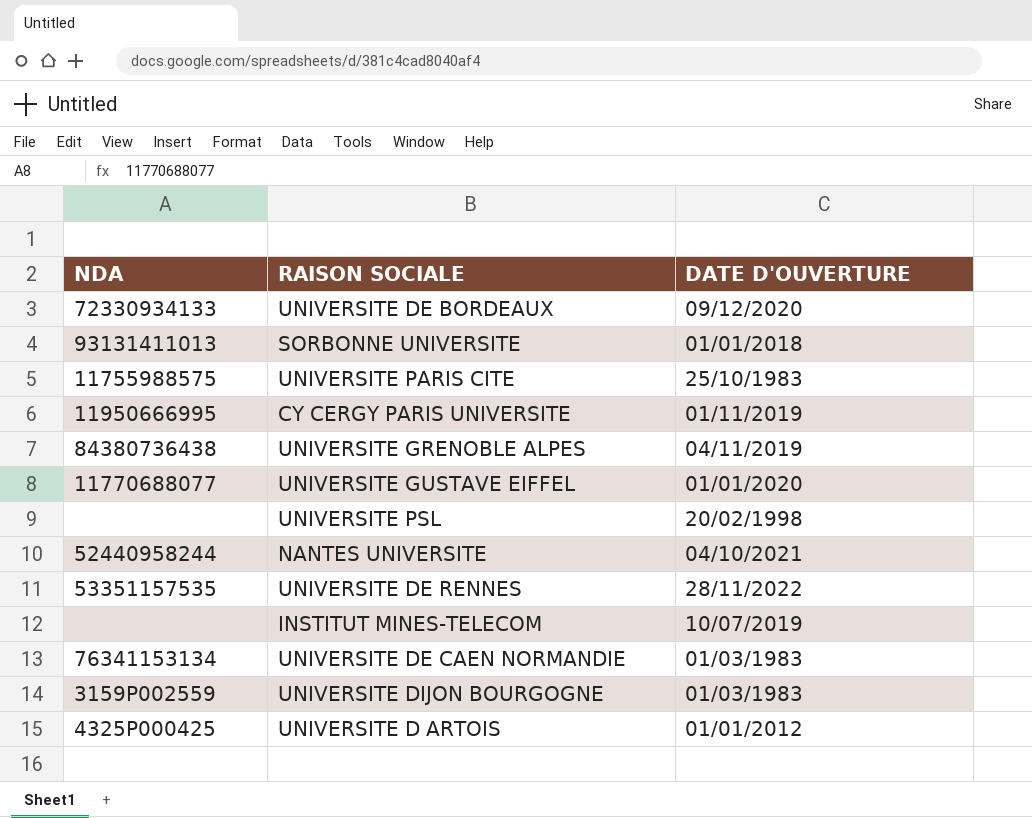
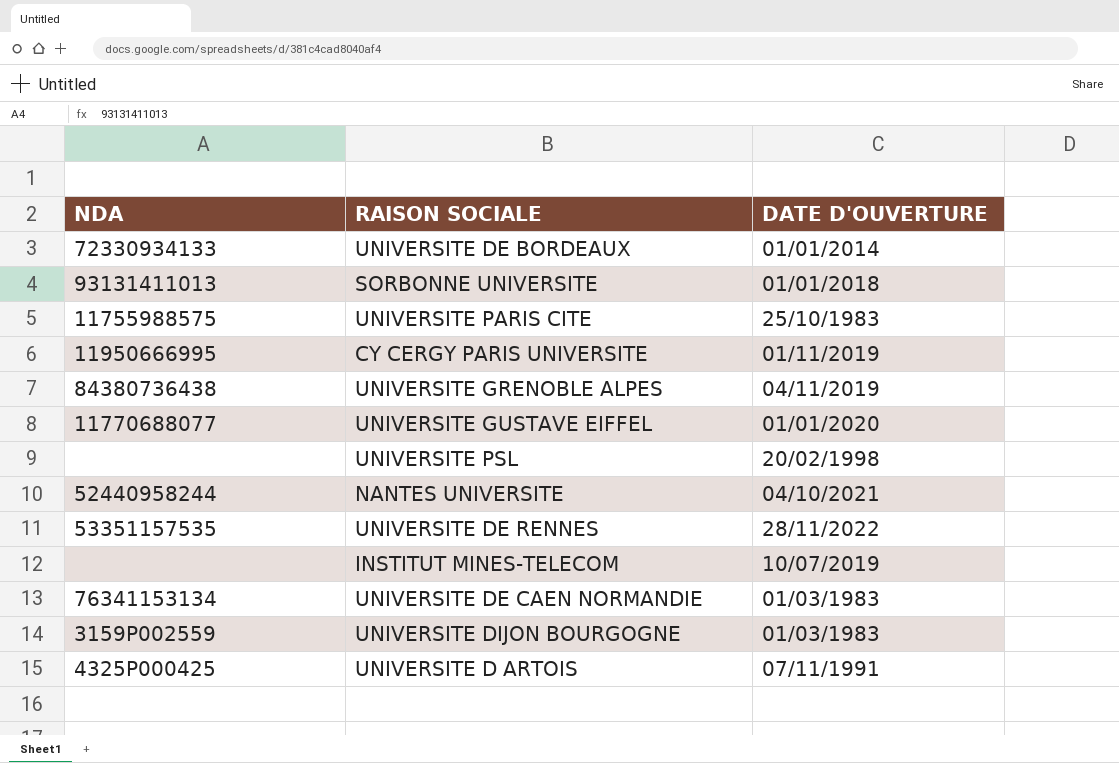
UNIVERSITE DE BORDEAUX | DATE D'OUVERTURE: 09/12/2020 -> 01/01/2014
UNIVERSITE D ARTOIS | DATE D'OUVERTURE: 01/01/2012 -> 07/11/1991

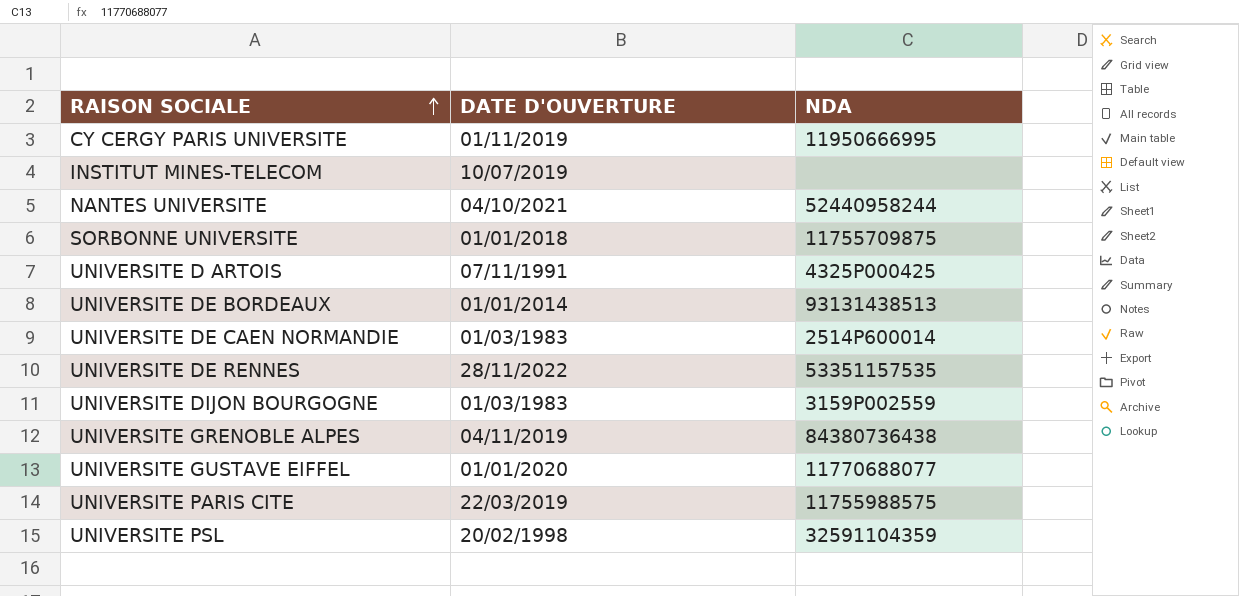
row order: none -> RAISON SOCIALE ascending
column NDA | position: 1 -> 3
SORBONNE UNIVERSITE | NDA: 93131411013 -> 11755709875
UNIVERSITE DE BORDEAUX | NDA: 72330934133 -> 93131438513
UNIVERSITE DE CAEN NORMANDIE | NDA: 76341153134 -> 2514P600014
UNIVERSITE PARIS CITE | DATE D'OUVERTURE: 25/10/1983 -> 22/03/2019
UNIVERSITE PSL | NDA: none -> 32591104359

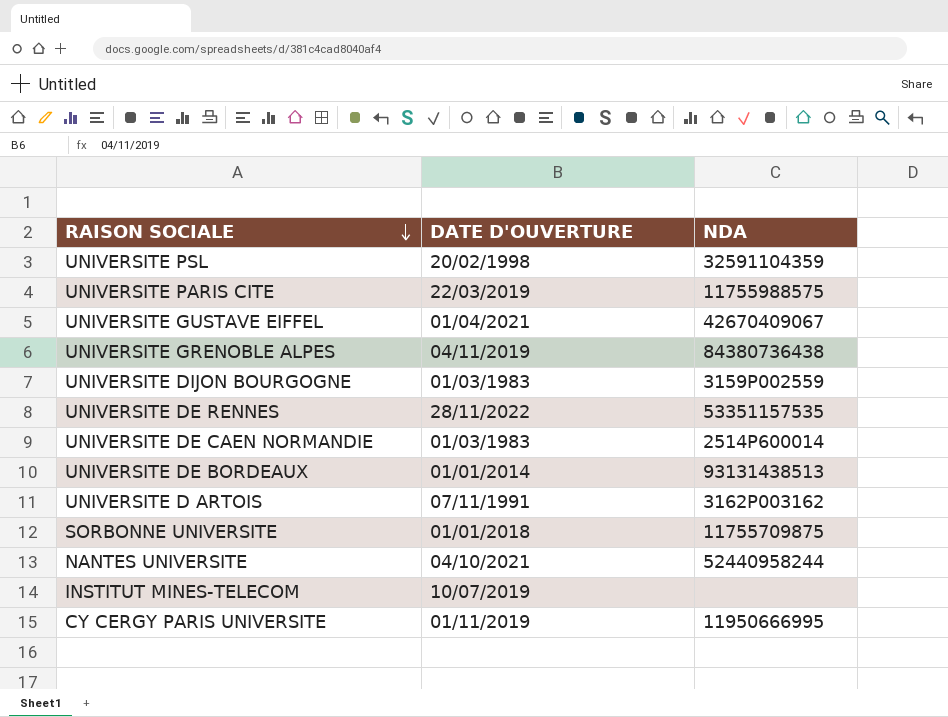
row order: RAISON SOCIALE ascending -> RAISON SOCIALE descending
UNIVERSITE GUSTAVE EIFFEL | DATE D'OUVERTURE: 01/01/2020 -> 01/04/2021
UNIVERSITE GUSTAVE EIFFEL | NDA: 11770688077 -> 42670409067
UNIVERSITE D ARTOIS | NDA: 4325P000425 -> 3162P003162

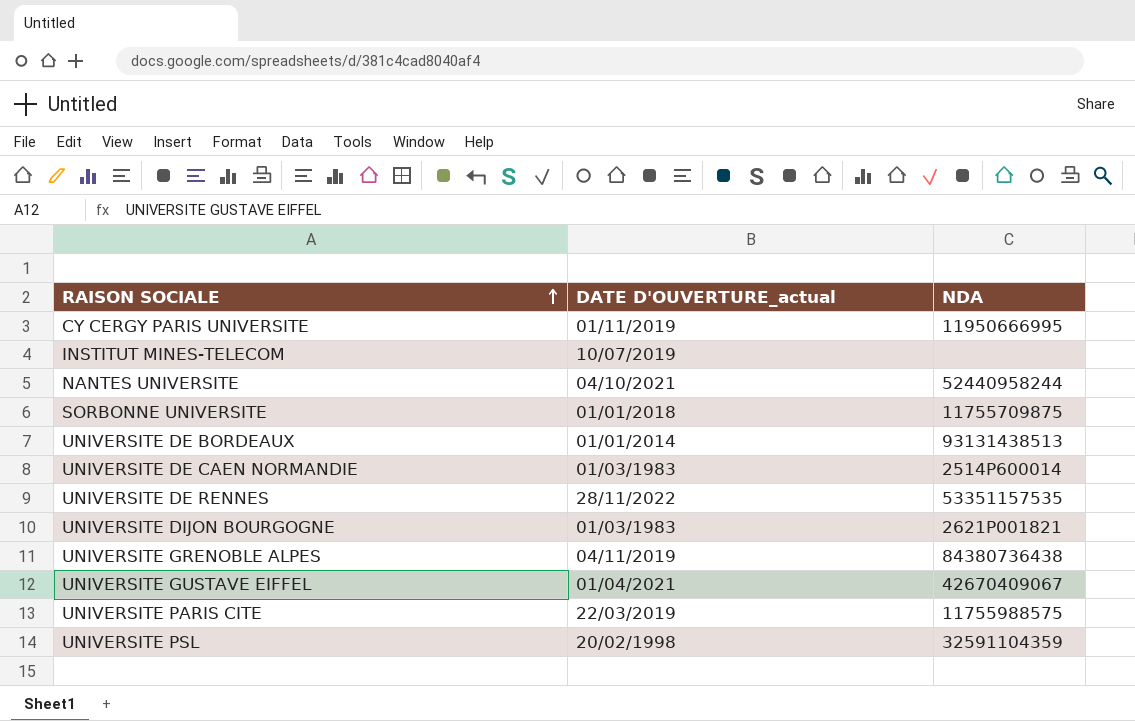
row order: RAISON SOCIALE descending -> RAISON SOCIALE ascending
column name: DATE D'OUVERTURE -> DATE D'OUVERTURE_actual
row UNIVERSITE D ARTOIS: 07/11/1991 | 3162P003162 -> none
UNIVERSITE DIJON BOURGOGNE | NDA: 3159P002559 -> 2621P001821

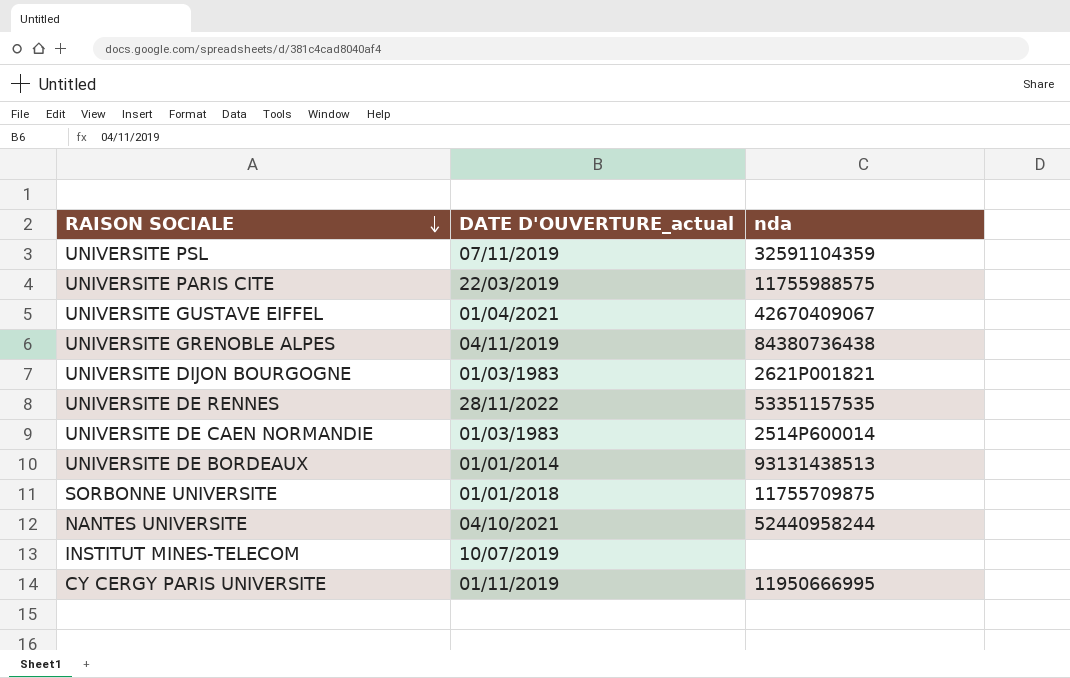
row order: RAISON SOCIALE ascending -> RAISON SOCIALE descending
column name: NDA -> nda
UNIVERSITE PSL | DATE D'OUVERTURE_actual: 20/02/1998 -> 07/11/2019

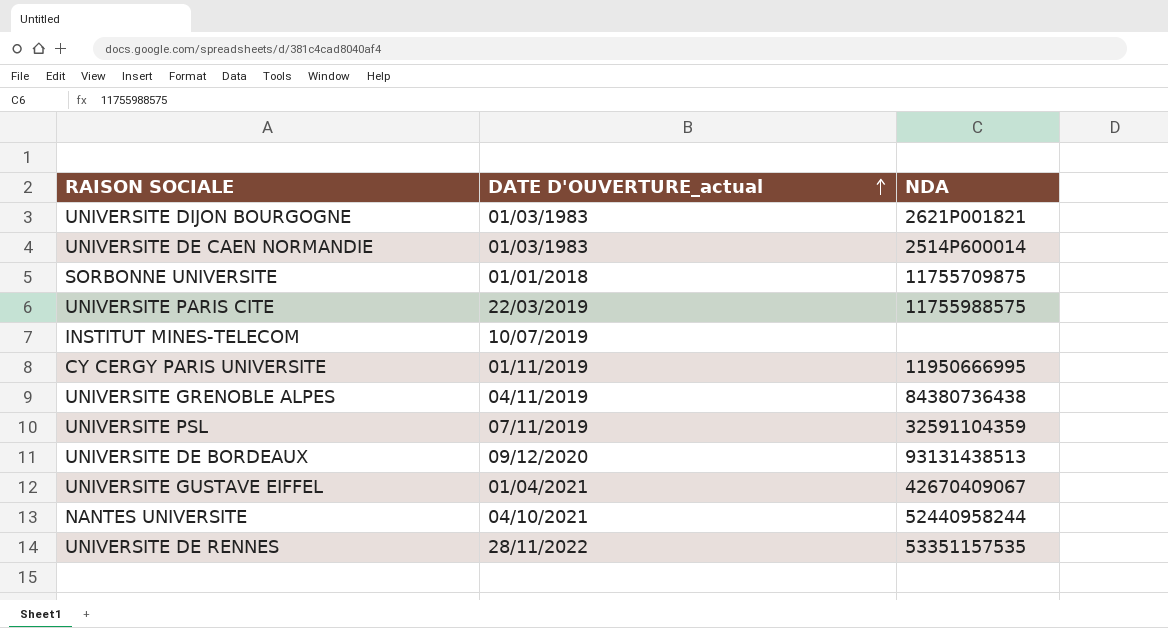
row order: RAISON SOCIALE descending -> DATE D'OUVERTURE_actual ascending
column name: nda -> NDA
UNIVERSITE DE BORDEAUX | DATE D'OUVERTURE_actual: 01/01/2014 -> 09/12/2020

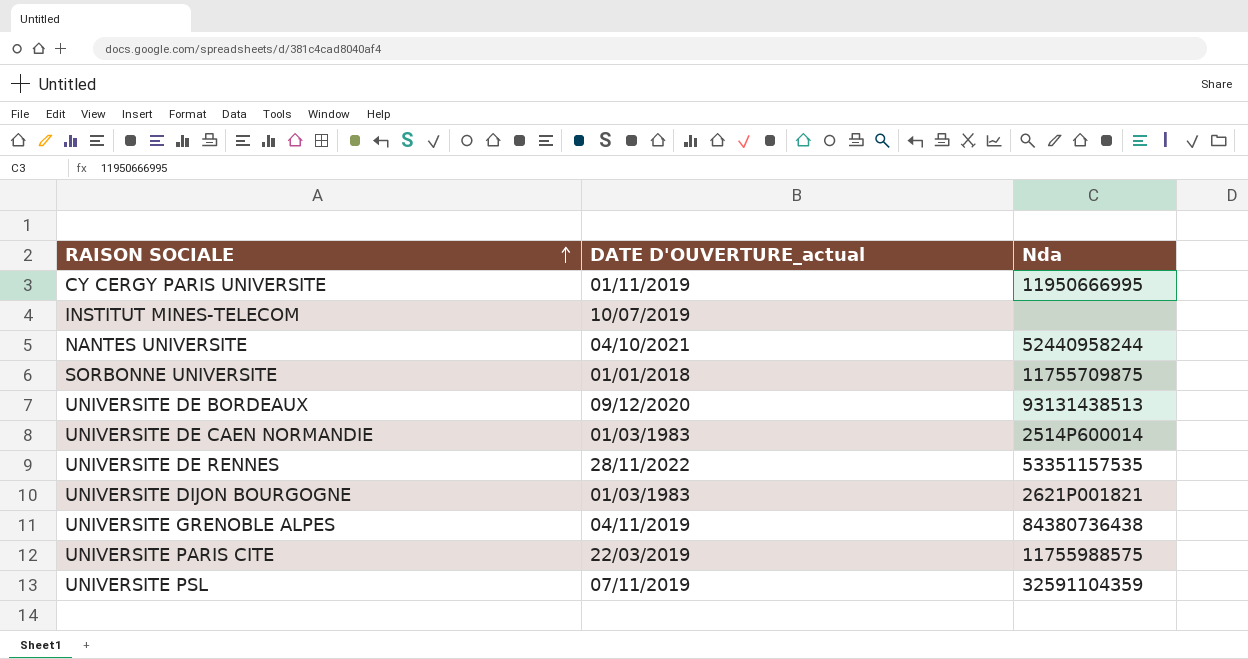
row order: DATE D'OUVERTURE_actual ascending -> RAISON SOCIALE ascending
column name: NDA -> Nda
row UNIVERSITE GUSTAVE EIFFEL: 01/04/2021 | 42670409067 -> none

